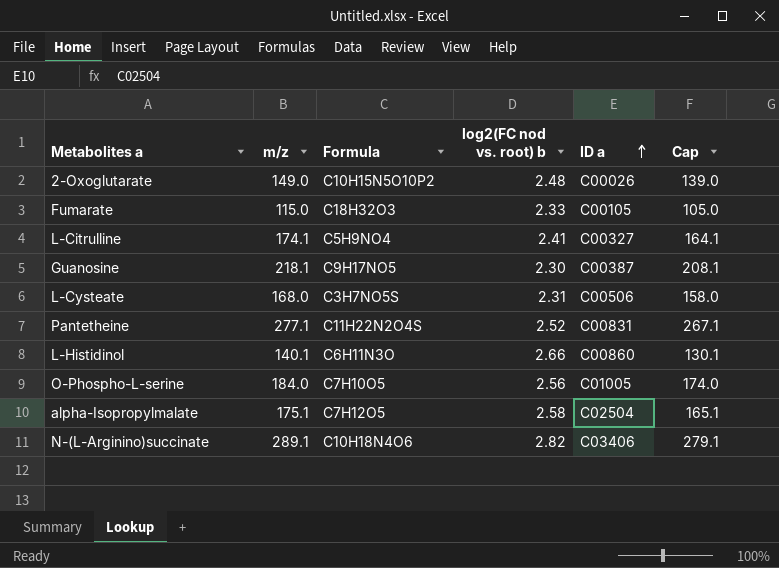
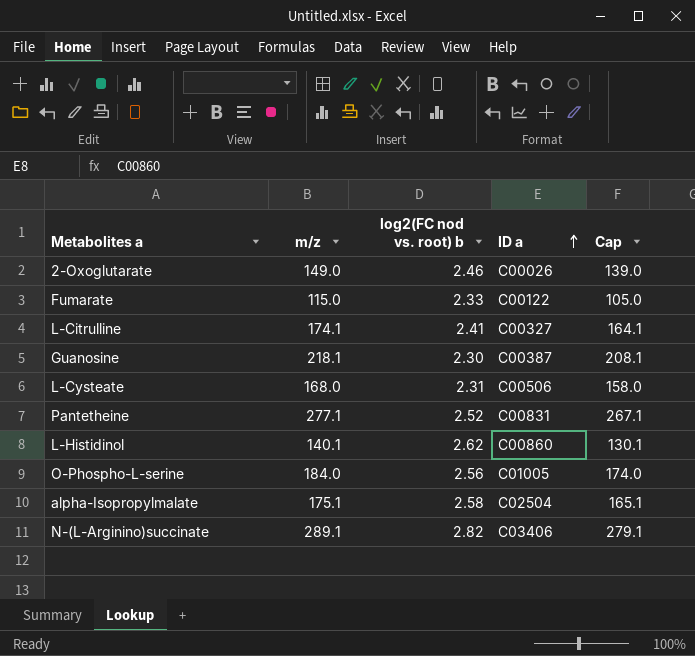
column Formula | position: 3 -> none
2-Oxoglutarate | log2(FC nod vs. root) b: 2.48 -> 2.46
Fumarate | ID a: C00105 -> C00122
L-Histidinol | log2(FC nod vs. root) b: 2.66 -> 2.62

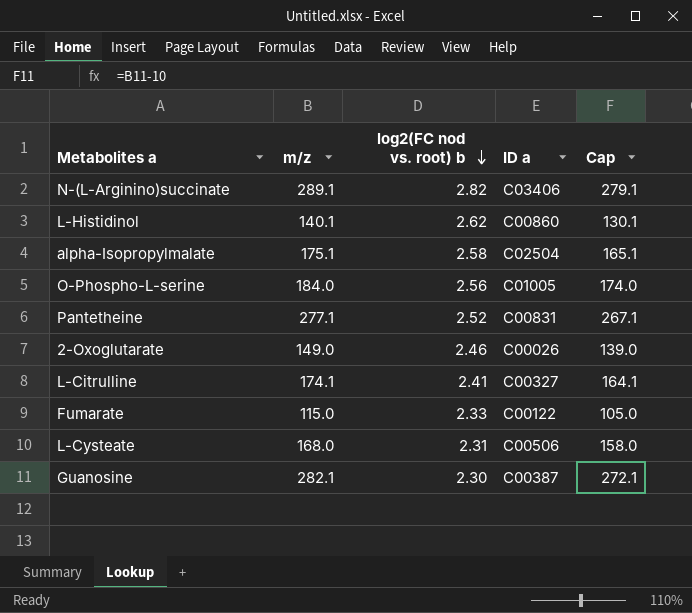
row order: ID a ascending -> log2(FC nod vs. root) b descending
Guanosine | m/z: 218.1 -> 282.1
Guanosine | Cap: 208.1 -> 272.1

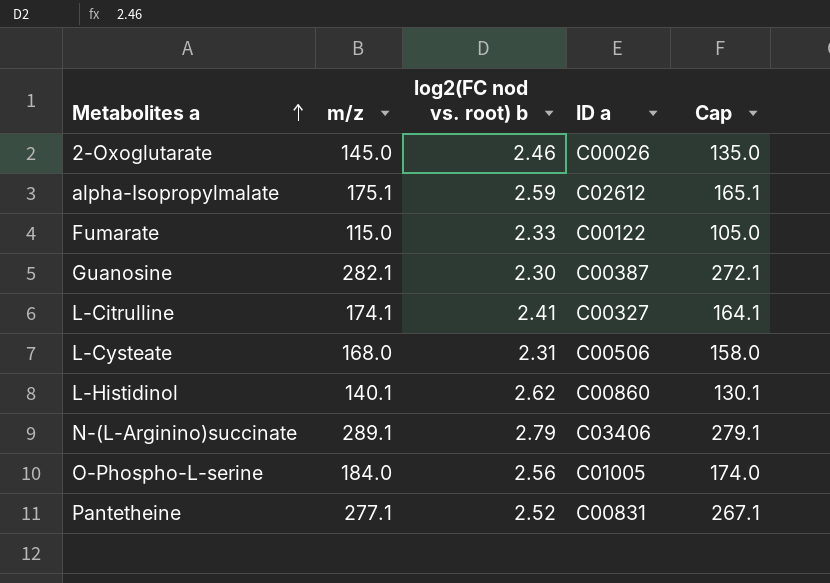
row order: log2(FC nod vs. root) b descending -> Metabolites a ascending
2-Oxoglutarate | m/z: 149.0 -> 145.0
2-Oxoglutarate | Cap: 139.0 -> 135.0
alpha-Isopropylmalate | log2(FC nod vs. root) b: 2.58 -> 2.59
alpha-Isopropylmalate | ID a: C02504 -> C02612
N-(L-Arginino)succinate | log2(FC nod vs. root) b: 2.82 -> 2.79

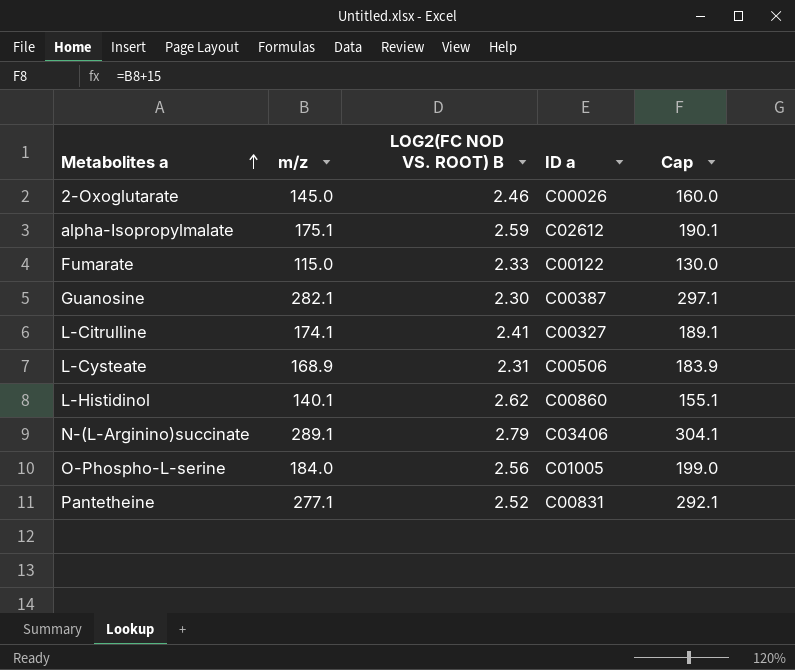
column name: log2(FC nod vs. root) b -> LOG2(FC NOD VS. ROOT) B
column Cap | formula: [m/z] - 10 -> [m/z] + 15
L-Cysteate | m/z: 168.0 -> 168.9

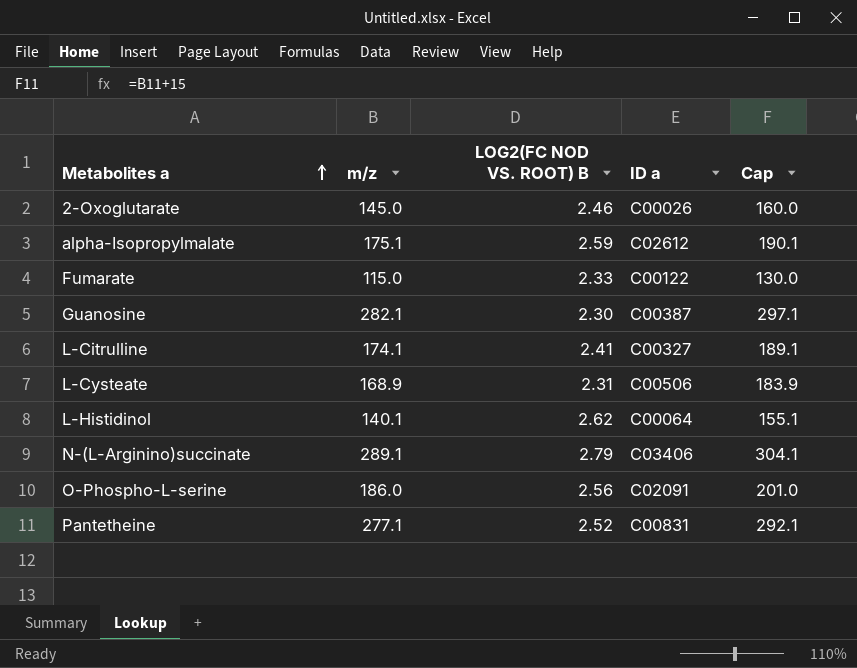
L-Histidinol | ID a: C00860 -> C00064
O-Phospho-L-serine | m/z: 184.0 -> 186.0
O-Phospho-L-serine | ID a: C01005 -> C02091
O-Phospho-L-serine | Cap: 199.0 -> 201.0

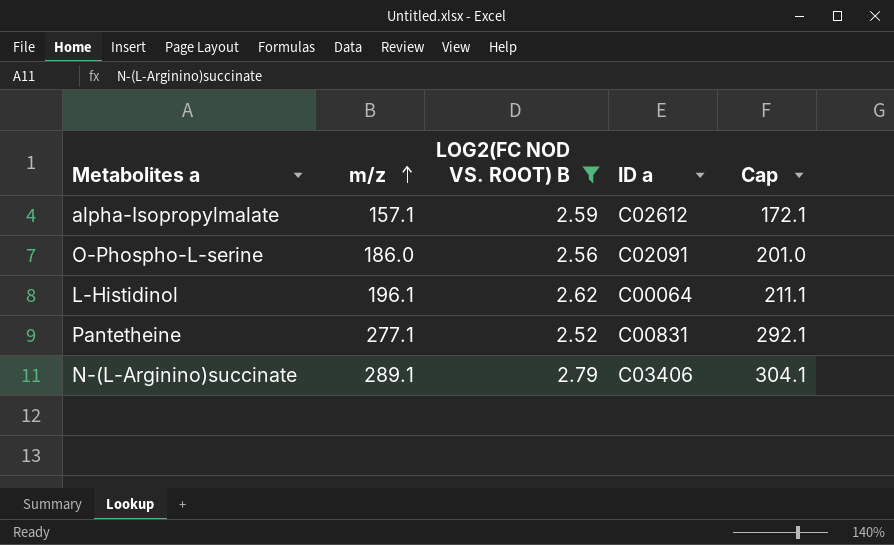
filter: none -> LOG2(FC NOD VS. ROOT) B >= 2.52
row order: Metabolites a ascending -> m/z ascending
alpha-Isopropylmalate | m/z: 175.1 -> 157.1
alpha-Isopropylmalate | Cap: 190.1 -> 172.1
L-Histidinol | m/z: 140.1 -> 196.1
L-Histidinol | Cap: 155.1 -> 211.1

